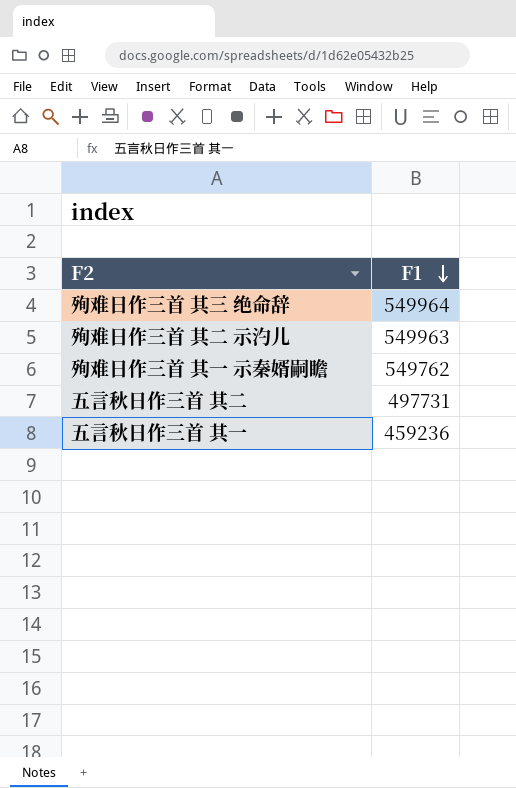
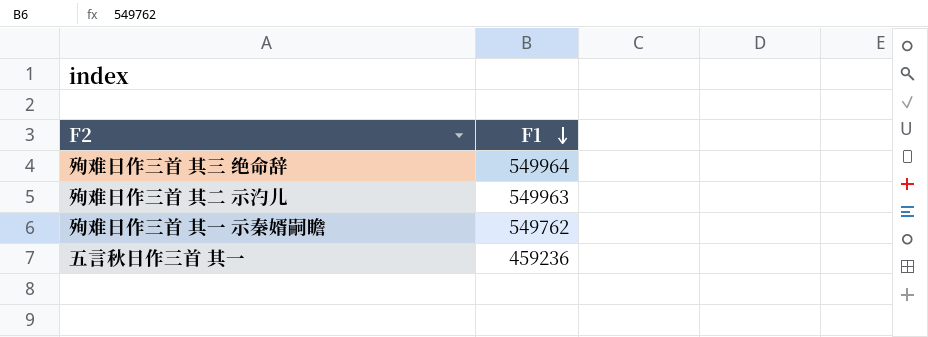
row 五言秋日作三首 其二: 497731 -> none

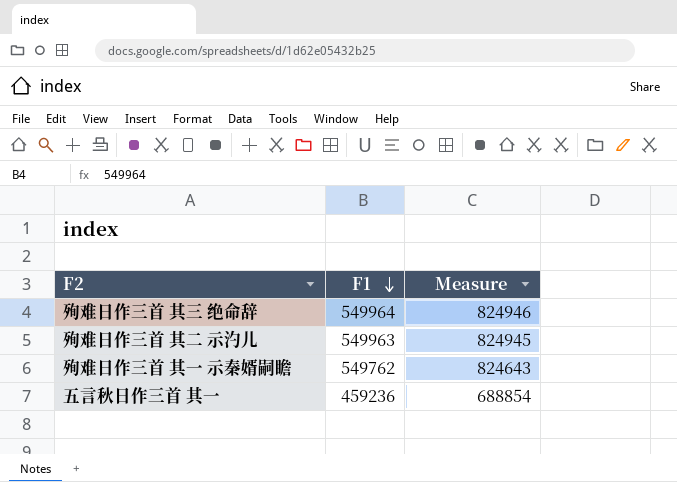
column Measure | formula: none -> [F1] * 1.5

